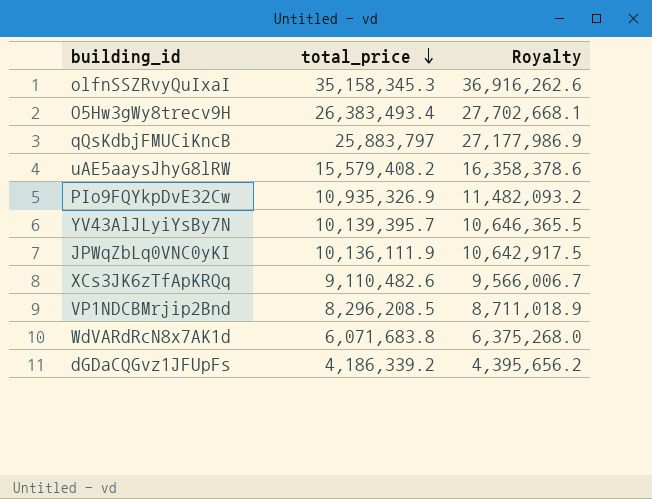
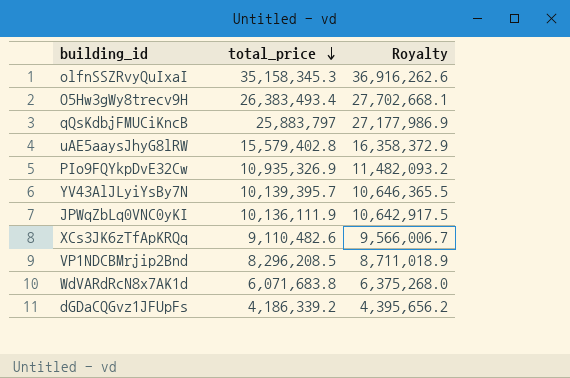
uAE5aaysJhyG8lRW | total_price: 15,579,408.2 -> 15,579,402.8
uAE5aaysJhyG8lRW | Royalty: 16,358,378.6 -> 16,358,372.9

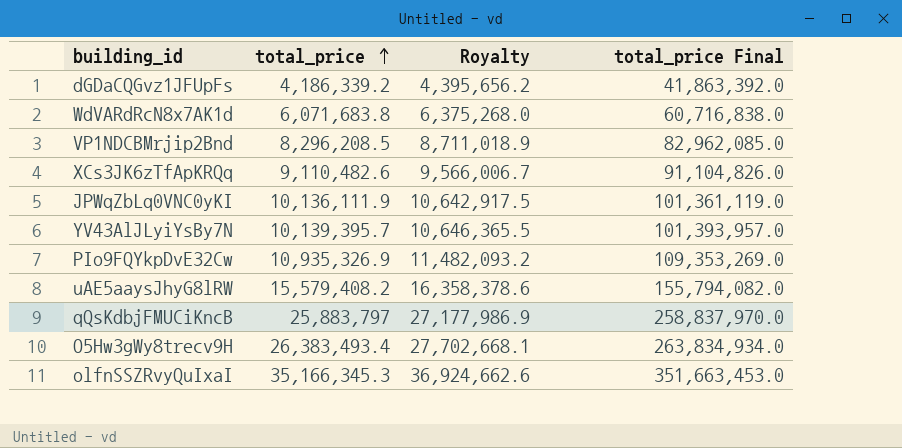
row order: total_price descending -> total_price ascending
column total_price Final | formula: none -> [total_price] * 10
uAE5aaysJhyG8lRW | total_price: 15,579,402.8 -> 15,579,408.2
uAE5aaysJhyG8lRW | Royalty: 16,358,372.9 -> 16,358,378.6
olfnSSZRvyQuIxaI | total_price: 35,158,345.3 -> 35,166,345.3
olfnSSZRvyQuIxaI | Royalty: 36,916,262.6 -> 36,924,662.6

